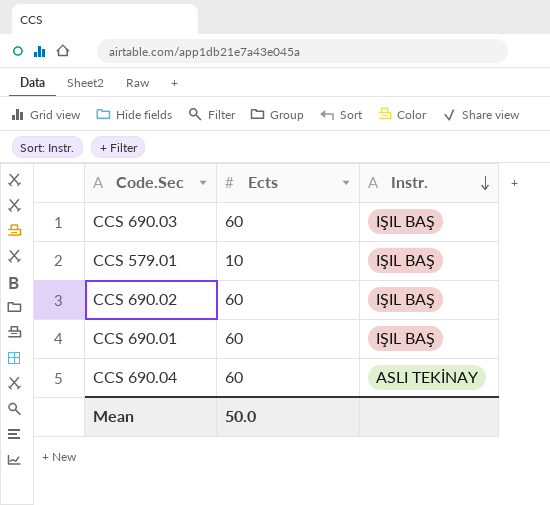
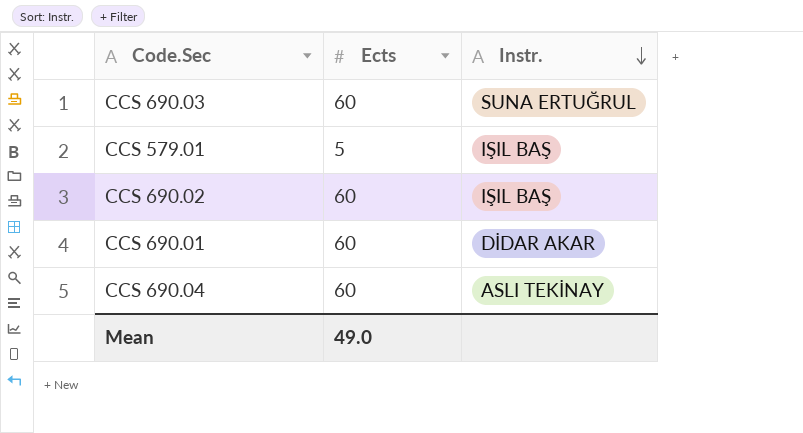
CCS 690.03 | Instr.: IŞIL BAŞ -> SUNA ERTUĞRUL
CCS 579.01 | Ects: 10 -> 5
CCS 690.01 | Instr.: IŞIL BAŞ -> DİDAR AKAR
Mean | Ects: 50.0 -> 49.0

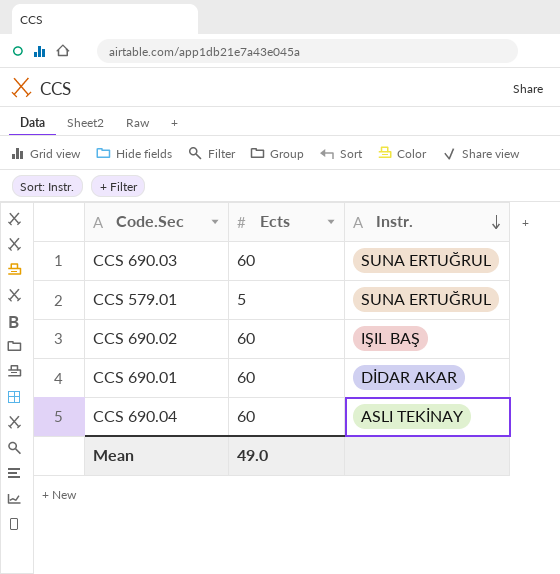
CCS 579.01 | Instr.: IŞIL BAŞ -> SUNA ERTUĞRUL

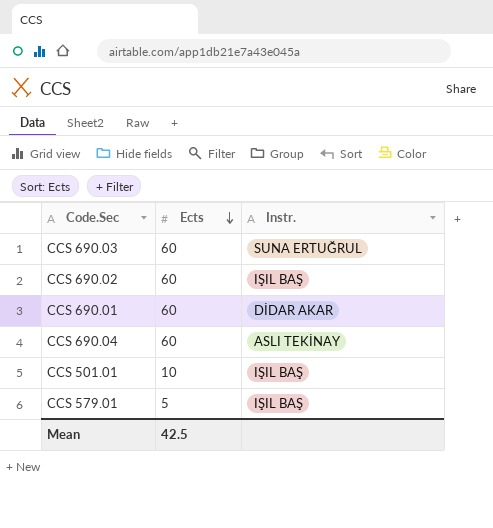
row order: Instr. descending -> Ects descending
row CCS 501.01: none -> 10 | IŞIL BAŞ
CCS 579.01 | Instr.: SUNA ERTUĞRUL -> IŞIL BAŞ
Mean | Ects: 49.0 -> 42.5

